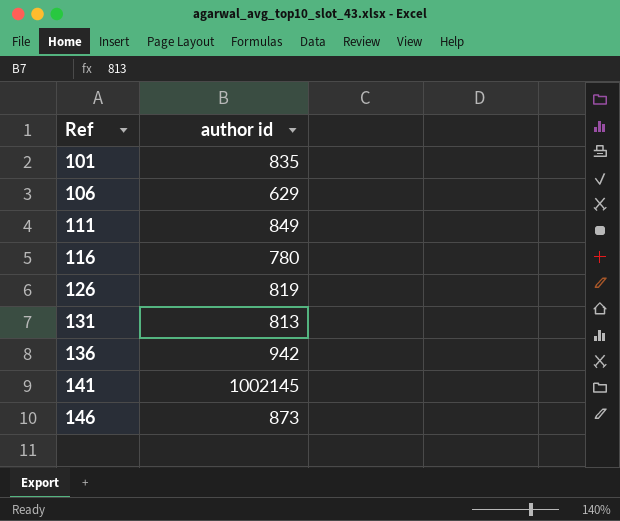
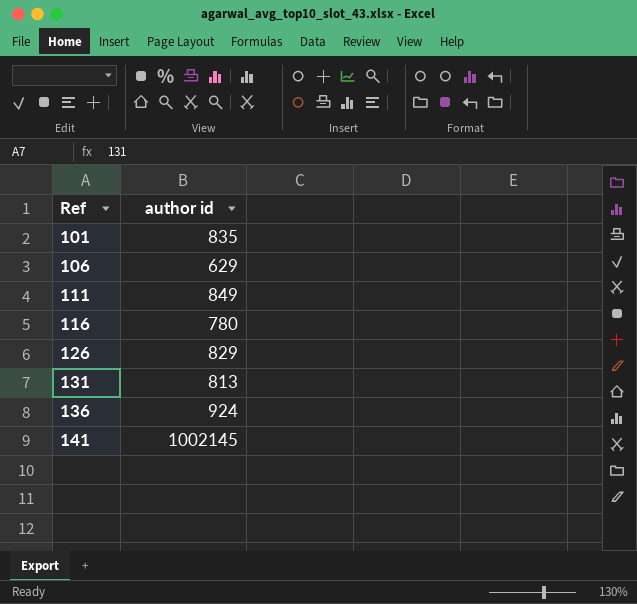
row 146: 873 -> none
126 | author id: 819 -> 829
136 | author id: 942 -> 924

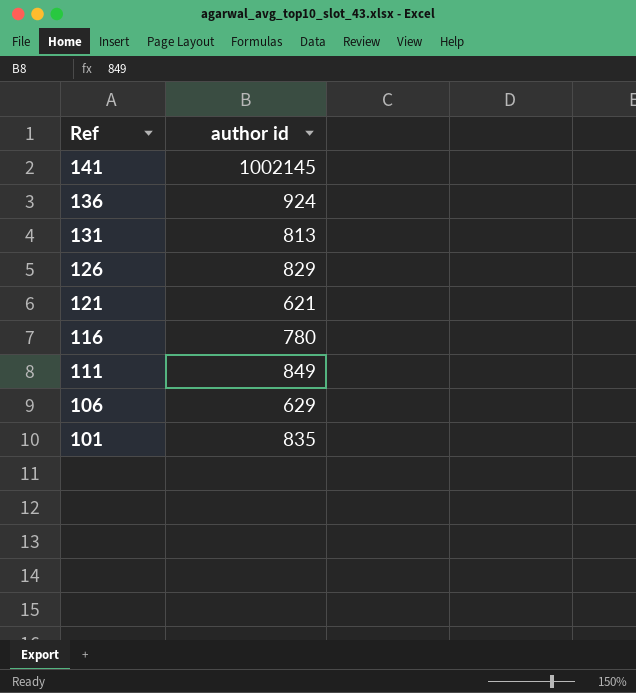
row order: Ref ascending -> Ref descending
row 121: none -> 621

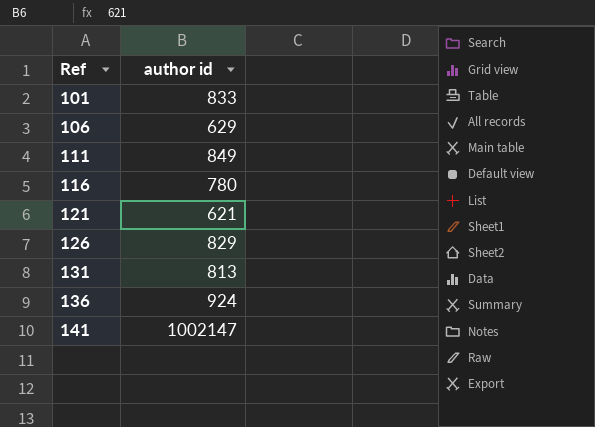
row order: Ref descending -> Ref ascending
101 | author id: 835 -> 833
141 | author id: 1002145 -> 1002147

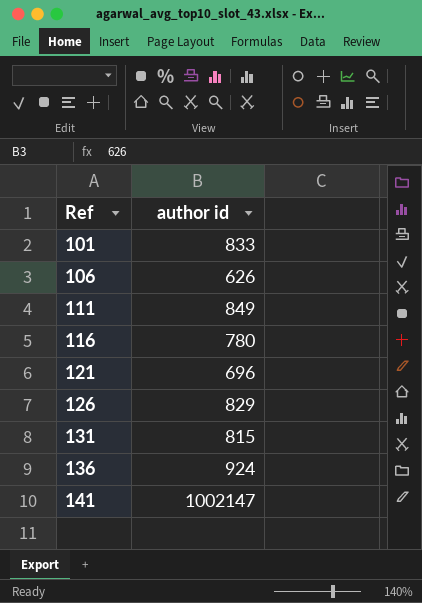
106 | author id: 629 -> 626
121 | author id: 621 -> 696
131 | author id: 813 -> 815

